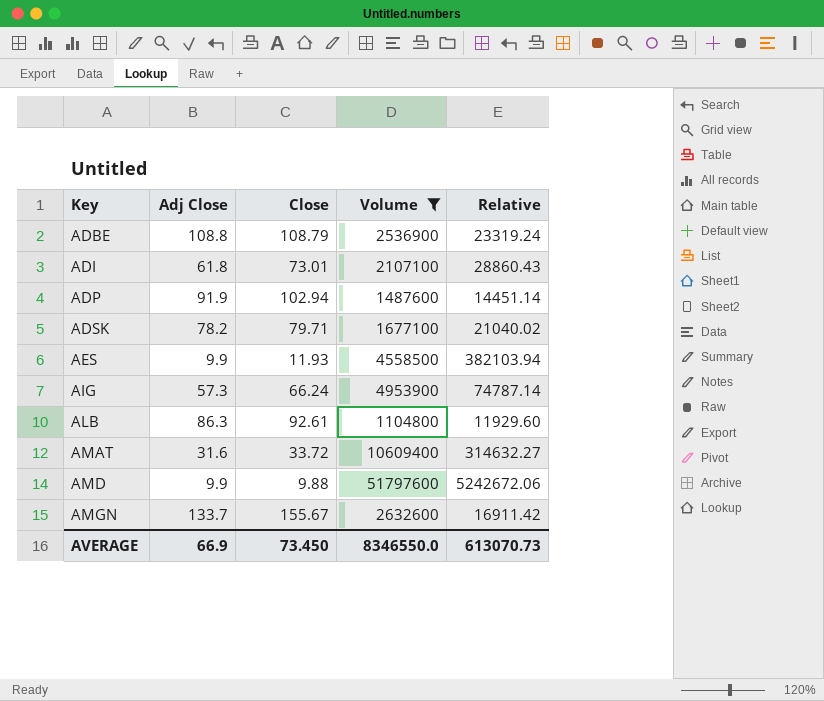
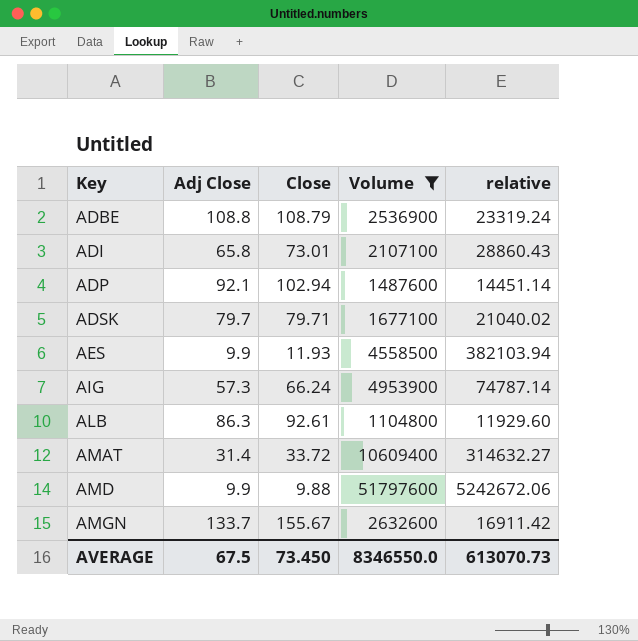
column name: Relative -> relative
ADI | Adj Close: 61.8 -> 65.8
ADP | Adj Close: 91.9 -> 92.1
ADSK | Adj Close: 78.2 -> 79.7
AMAT | Adj Close: 31.6 -> 31.4
AVERAGE | Adj Close: 66.9 -> 67.5

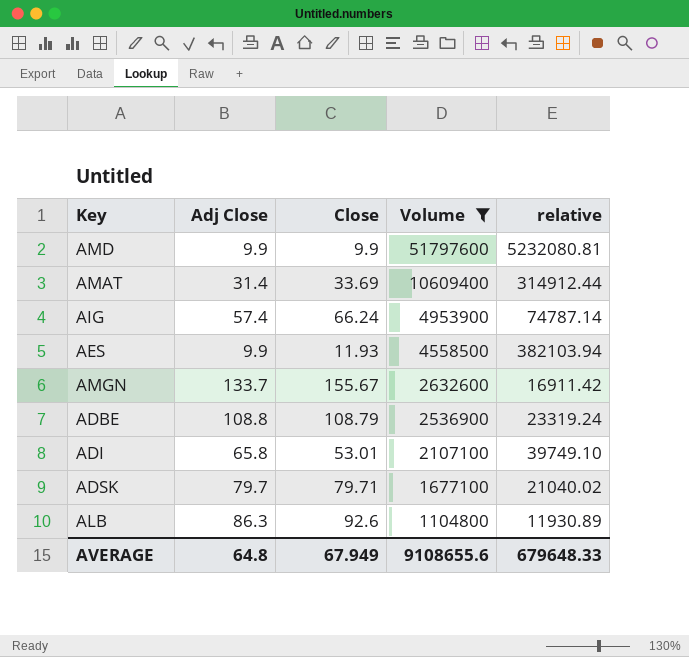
row order: Key ascending -> Volume descending
row ADP: 92.1 | 102.94 | 1487600 | 14451.14 -> none
AMD | Close: 9.88 -> 9.9
AMD | relative: 5242672.06 -> 5232080.81
AMAT | Close: 33.72 -> 33.69
AMAT | relative: 314632.27 -> 314912.44
AIG | Adj Close: 57.3 -> 57.4
ADI | Close: 73.01 -> 53.01
ADI | relative: 28860.43 -> 39749.10
ALB | Close: 92.61 -> 92.6
ALB | relative: 11929.60 -> 11930.89
AVERAGE | Adj Close: 67.5 -> 64.8
AVERAGE | Close: 73.450 -> 67.949
AVERAGE | Volume: 8346550.0 -> 9108655.6
AVERAGE | relative: 613070.73 -> 679648.33

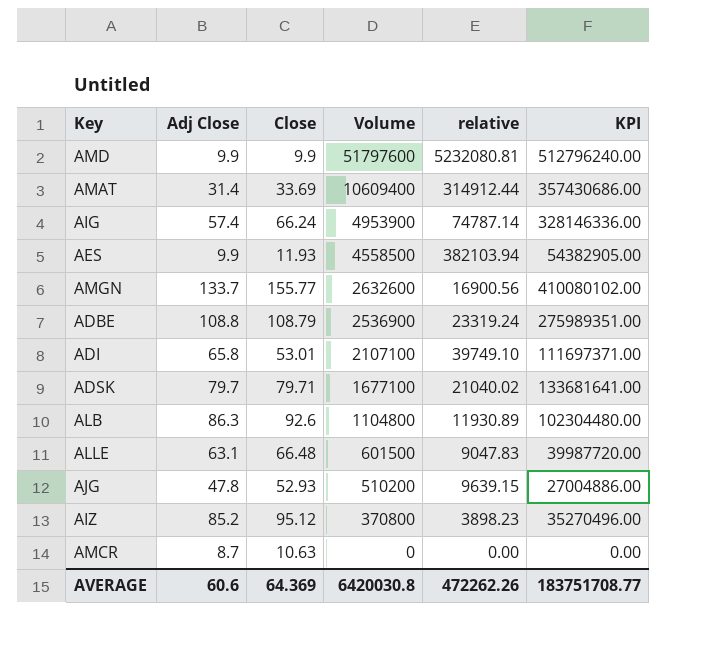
filter: Volume >= 1104800 -> none
column KPI | formula: none -> [Close] * [Volume]
AMGN | Close: 155.67 -> 155.77
AMGN | relative: 16911.42 -> 16900.56
AVERAGE | Adj Close: 64.8 -> 60.6
AVERAGE | Close: 67.949 -> 64.369
AVERAGE | Volume: 9108655.6 -> 6420030.8
AVERAGE | relative: 679648.33 -> 472262.26

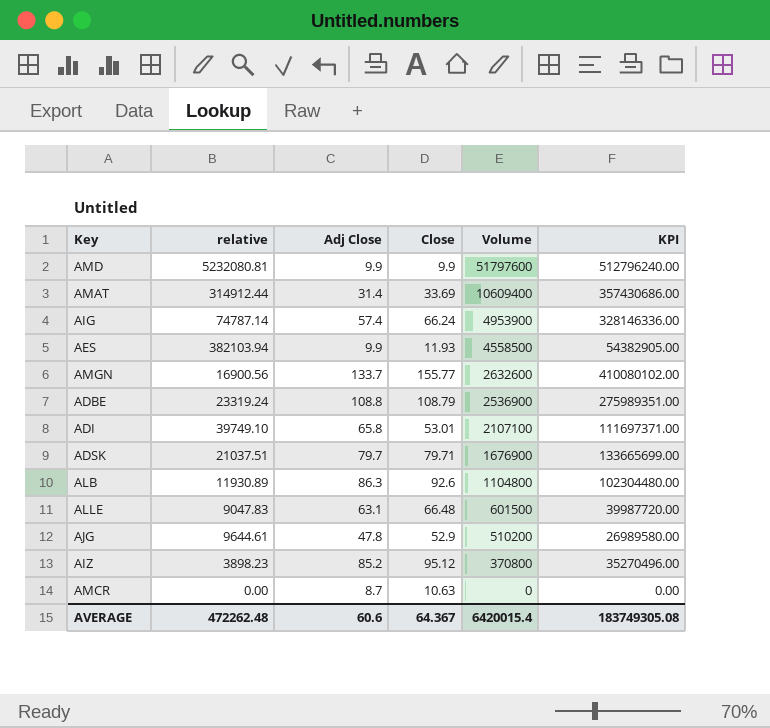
column relative | position: 5 -> 2
ADSK | relative: 21040.02 -> 21037.51
ADSK | Volume: 1677100 -> 1676900
ADSK | KPI: 133681641.00 -> 133665699.00
AJG | relative: 9639.15 -> 9644.61
AJG | Close: 52.93 -> 52.9
AJG | KPI: 27004886.00 -> 26989580.00
AVERAGE | relative: 472262.26 -> 472262.48
AVERAGE | Close: 64.369 -> 64.367
AVERAGE | Volume: 6420030.8 -> 6420015.4
AVERAGE | KPI: 183751708.77 -> 183749305.08

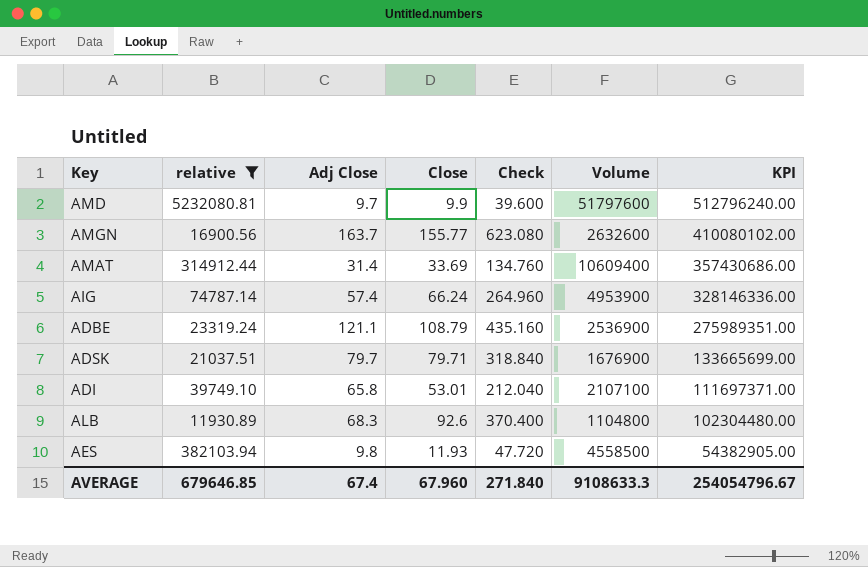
filter: none -> relative >= 11930.89
row order: Volume descending -> KPI descending
column Check | formula: none -> [Close] * 4
AMD | Adj Close: 9.9 -> 9.7
AMGN | Adj Close: 133.7 -> 163.7
ADBE | Adj Close: 108.8 -> 121.1
ALB | Adj Close: 86.3 -> 68.3
AES | Adj Close: 9.9 -> 9.8
AVERAGE | relative: 472262.48 -> 679646.85
AVERAGE | Adj Close: 60.6 -> 67.4
AVERAGE | Close: 64.367 -> 67.960
AVERAGE | Volume: 6420015.4 -> 9108633.3
AVERAGE | KPI: 183749305.08 -> 254054796.67

